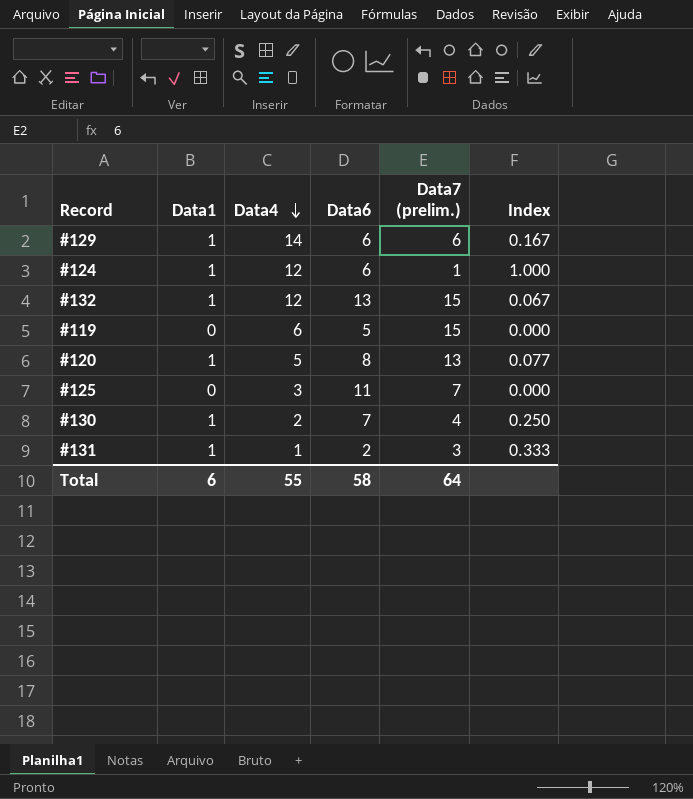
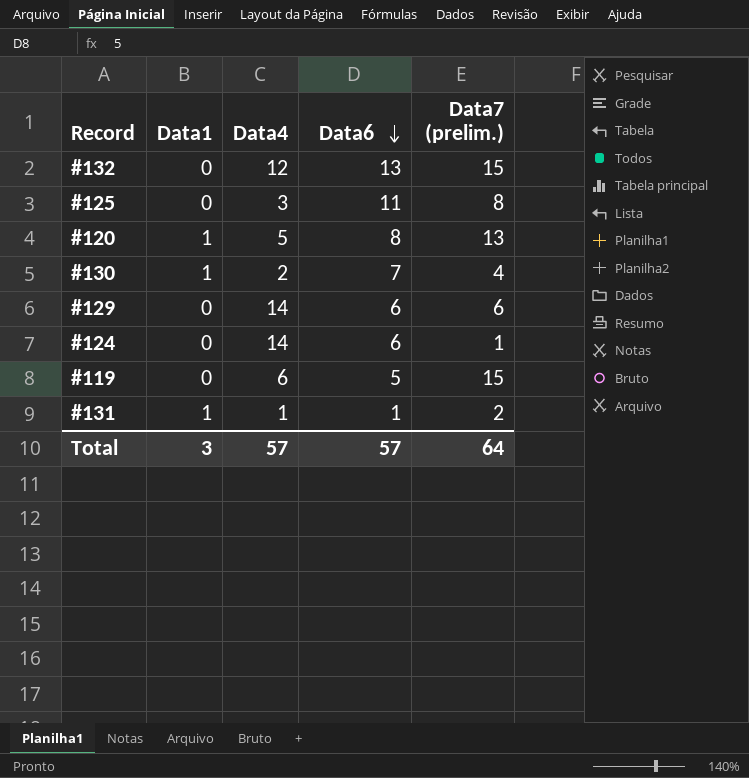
row order: Data4 descending -> Data6 descending
column Index | formula: [Data1] / [Data7 (prelim.)] -> none
#132 | Data1: 1 -> 0
#125 | Data7 (prelim.): 7 -> 8
#129 | Data1: 1 -> 0
#124 | Data1: 1 -> 0
#124 | Data4: 12 -> 14
#131 | Data6: 2 -> 1
#131 | Data7 (prelim.): 3 -> 2
Total | Data1: 6 -> 3
Total | Data4: 55 -> 57
Total | Data6: 58 -> 57

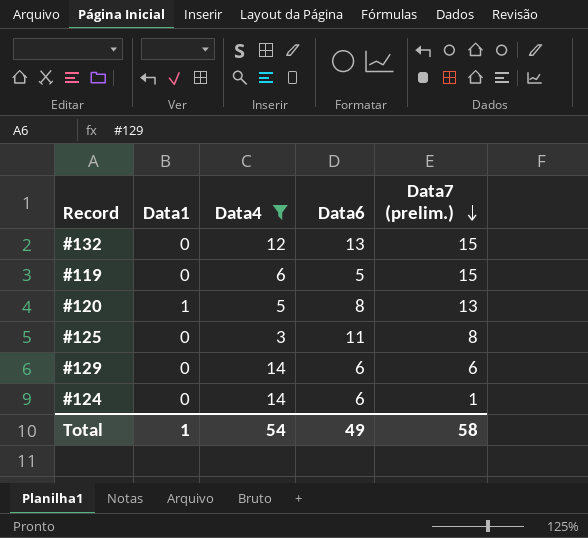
filter: none -> Data4 >= 3
row order: Data6 descending -> Data7 (prelim.) descending
Total | Data1: 3 -> 1
Total | Data4: 57 -> 54
Total | Data6: 57 -> 49
Total | Data7 (prelim.): 64 -> 58

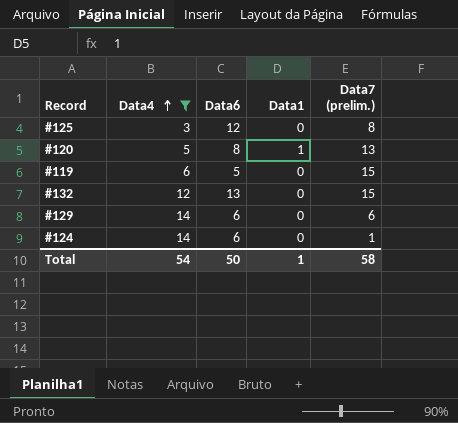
row order: Data7 (prelim.) descending -> Data4 ascending
column Data1 | position: 2 -> 4
#125 | Data6: 11 -> 12
Total | Data6: 49 -> 50

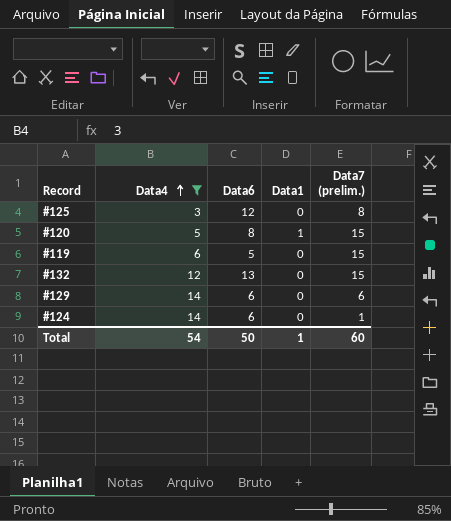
#120 | Data7 (prelim.): 13 -> 15
Total | Data7 (prelim.): 58 -> 60

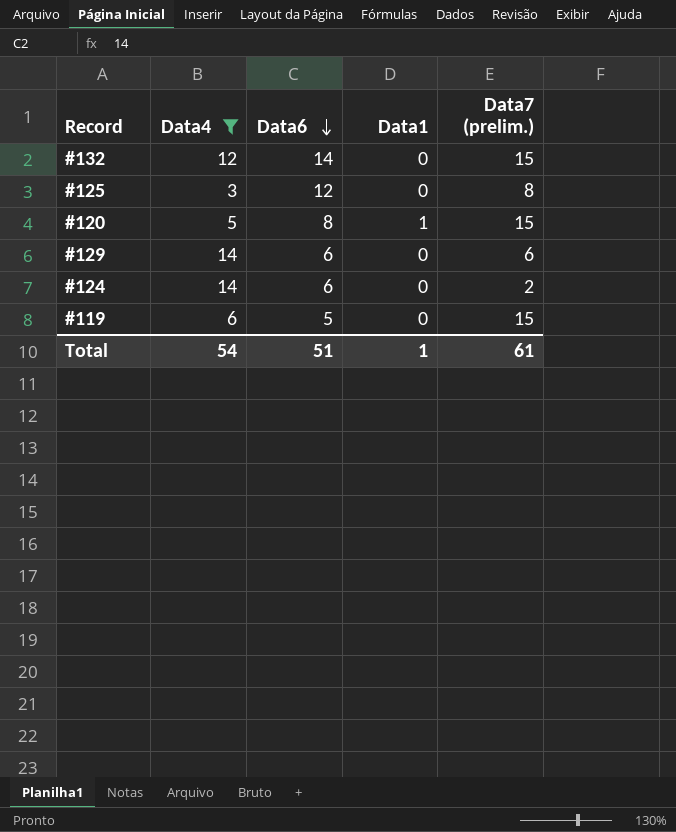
row order: Data4 ascending -> Data6 descending
#132 | Data6: 13 -> 14
#124 | Data7 (prelim.): 1 -> 2
Total | Data6: 50 -> 51
Total | Data7 (prelim.): 60 -> 61

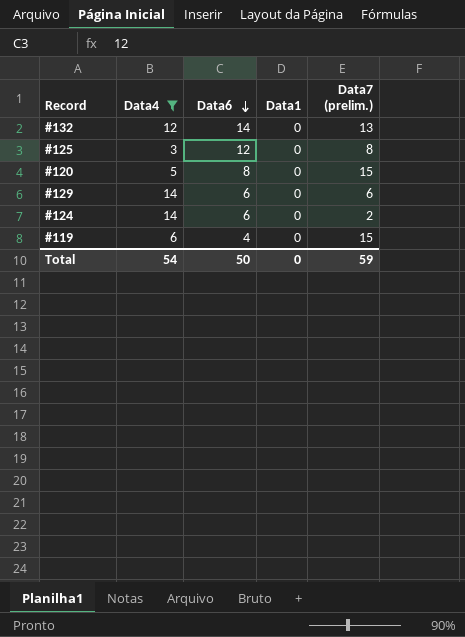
#132 | Data7 (prelim.): 15 -> 13
#120 | Data1: 1 -> 0
#119 | Data6: 5 -> 4
Total | Data6: 51 -> 50
Total | Data1: 1 -> 0
Total | Data7 (prelim.): 61 -> 59

